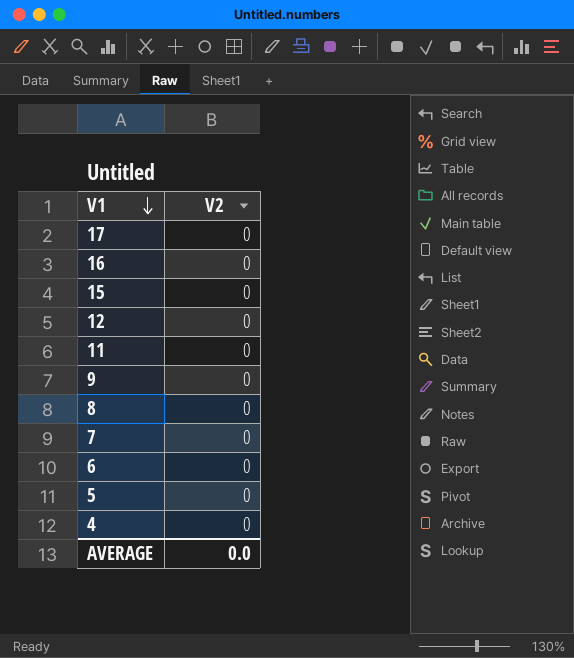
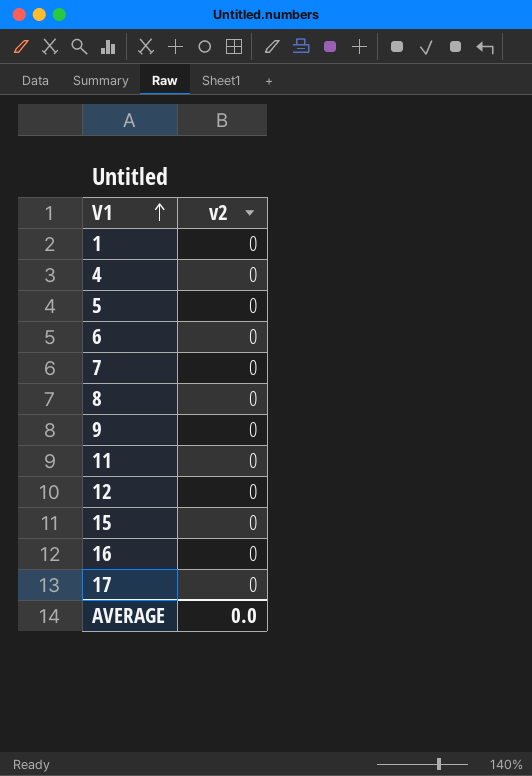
row order: V1 descending -> V1 ascending
column name: V2 -> v2
row 1: none -> 0

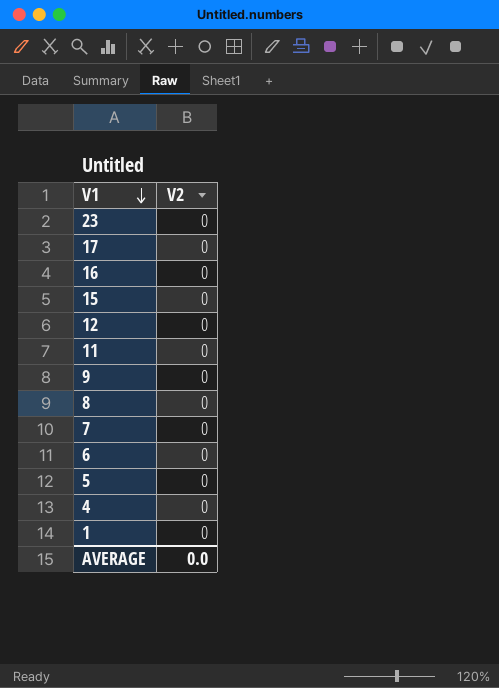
row order: V1 ascending -> V1 descending
column name: v2 -> V2
row 23: none -> 0

